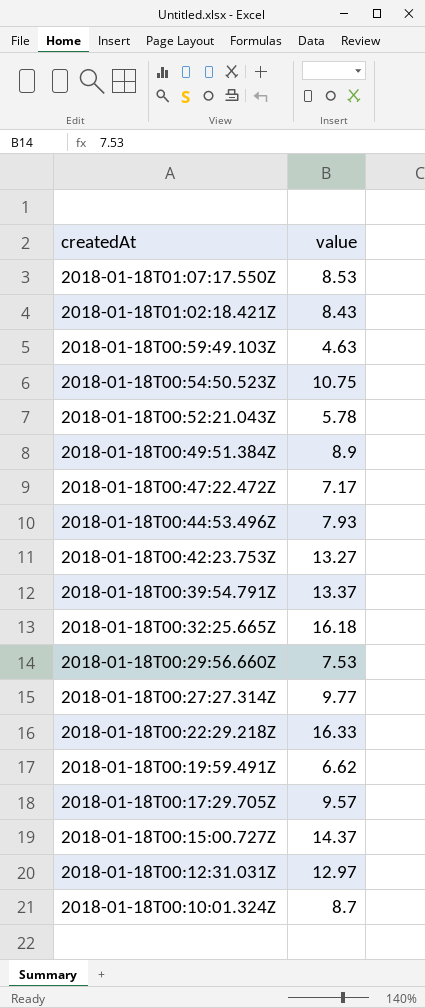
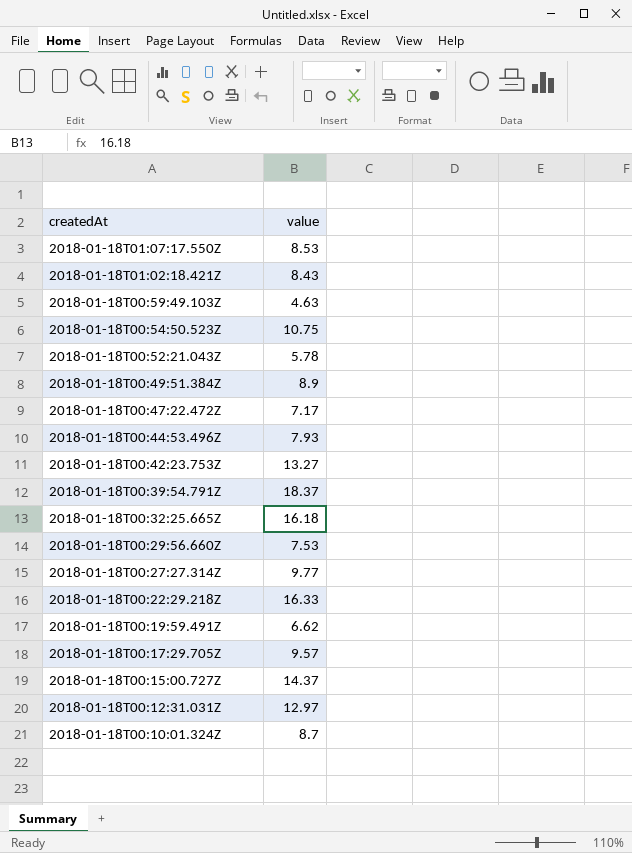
2018-01-18T00:39:54.791Z | value: 13.37 -> 18.37

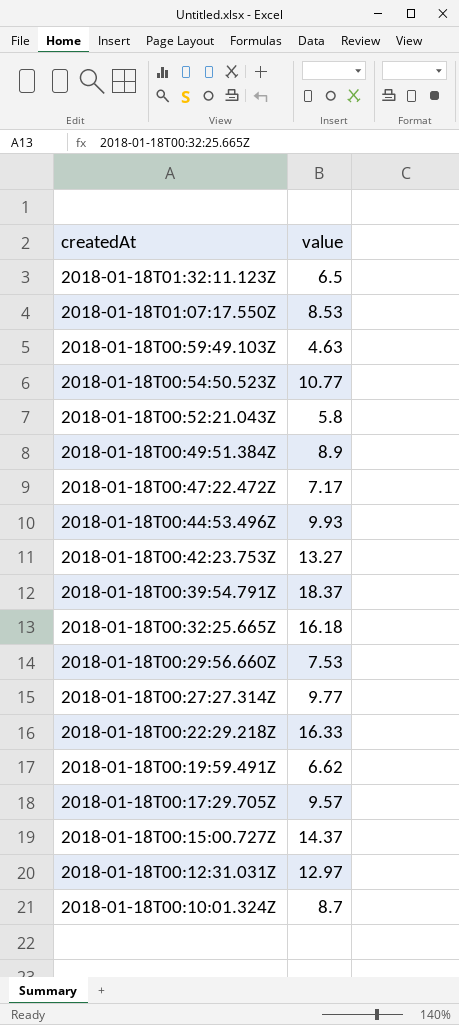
row 2018-01-18T01:02:18.421Z: 8.43 -> none
row 2018-01-18T01:32:11.123Z: none -> 6.5
2018-01-18T00:54:50.523Z | value: 10.75 -> 10.77
2018-01-18T00:52:21.043Z | value: 5.78 -> 5.8
2018-01-18T00:44:53.496Z | value: 7.93 -> 9.93

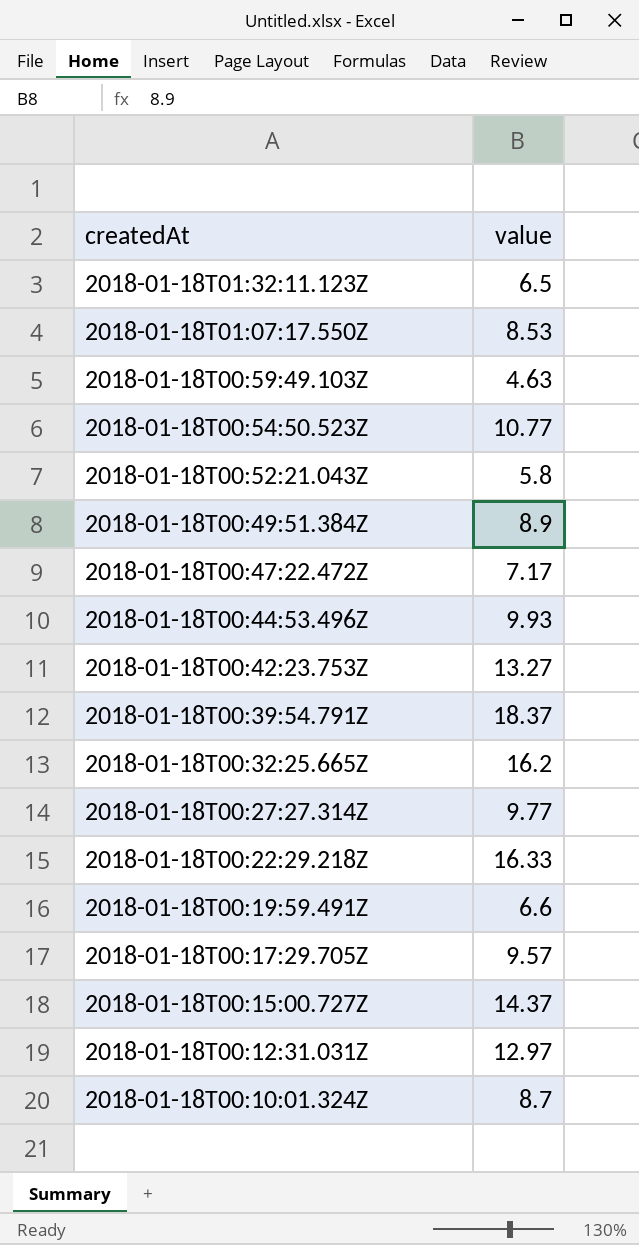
row 2018-01-18T00:29:56.660Z: 7.53 -> none
2018-01-18T00:32:25.665Z | value: 16.18 -> 16.2
2018-01-18T00:19:59.491Z | value: 6.62 -> 6.6

